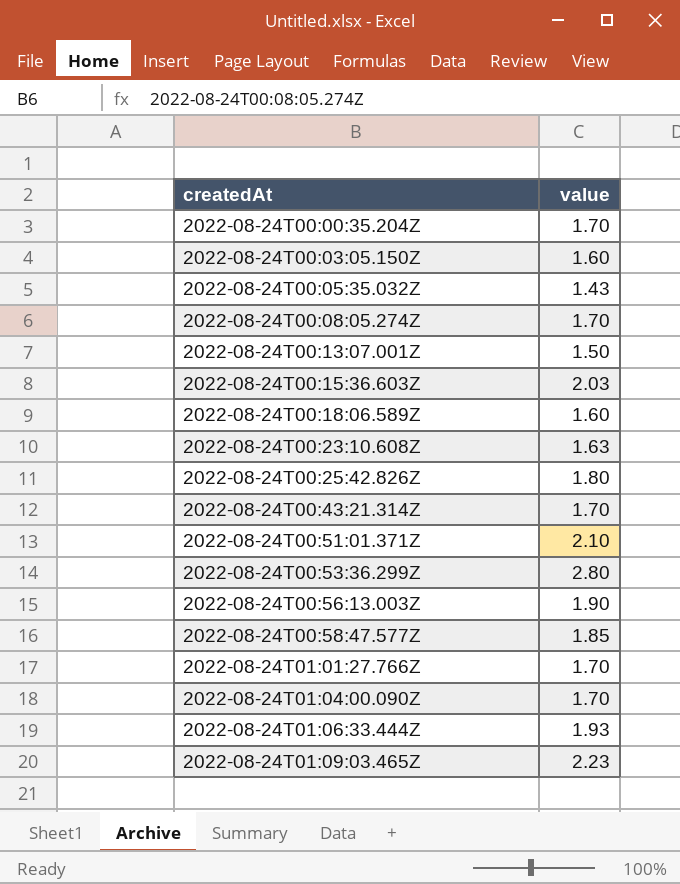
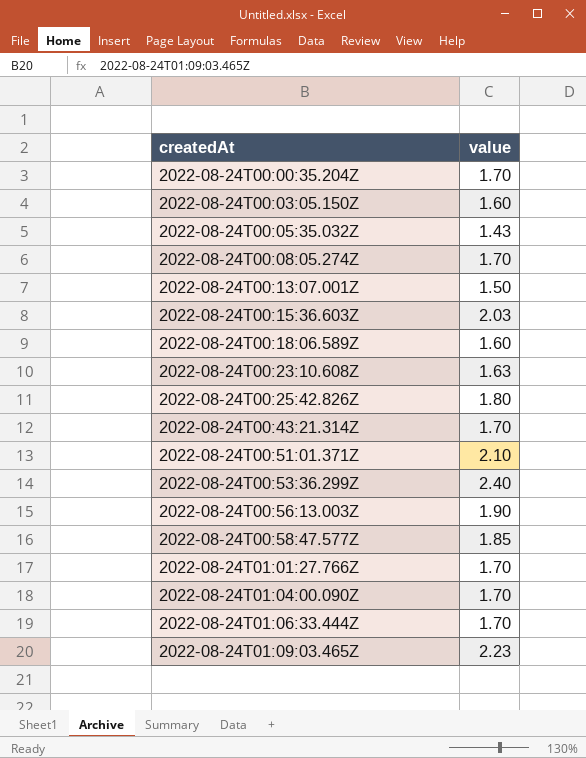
2022-08-24T00:53:36.299Z | value: 2.80 -> 2.40
2022-08-24T01:06:33.444Z | value: 1.93 -> 1.70

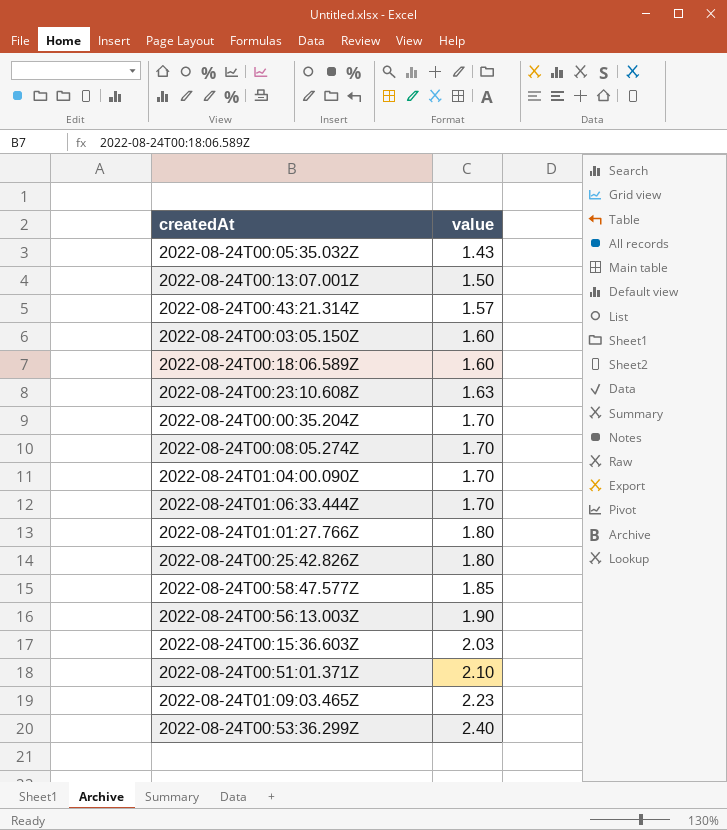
row order: createdAt ascending -> value ascending
2022-08-24T00:43:21.314Z | value: 1.70 -> 1.57
2022-08-24T01:01:27.766Z | value: 1.70 -> 1.80

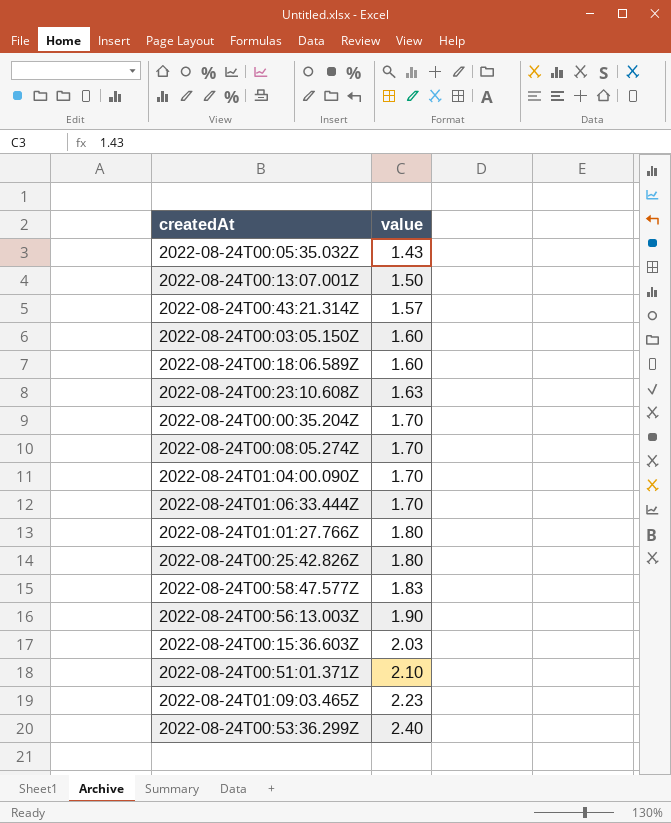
2022-08-24T00:58:47.577Z | value: 1.85 -> 1.83

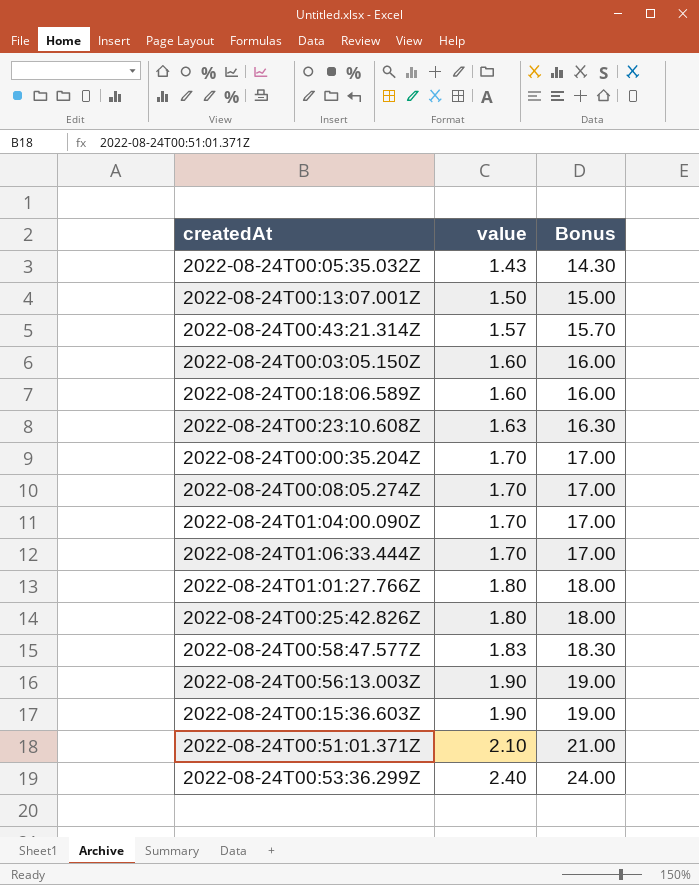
column Bonus | formula: none -> [value] * 10
row 2022-08-24T01:09:03.465Z: 2.23 -> none
2022-08-24T00:15:36.603Z | value: 2.03 -> 1.90

